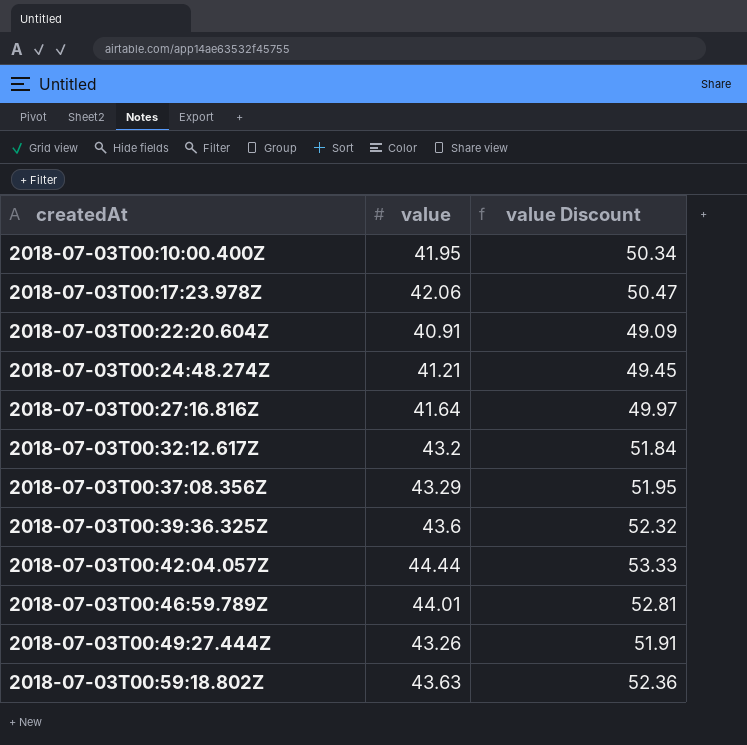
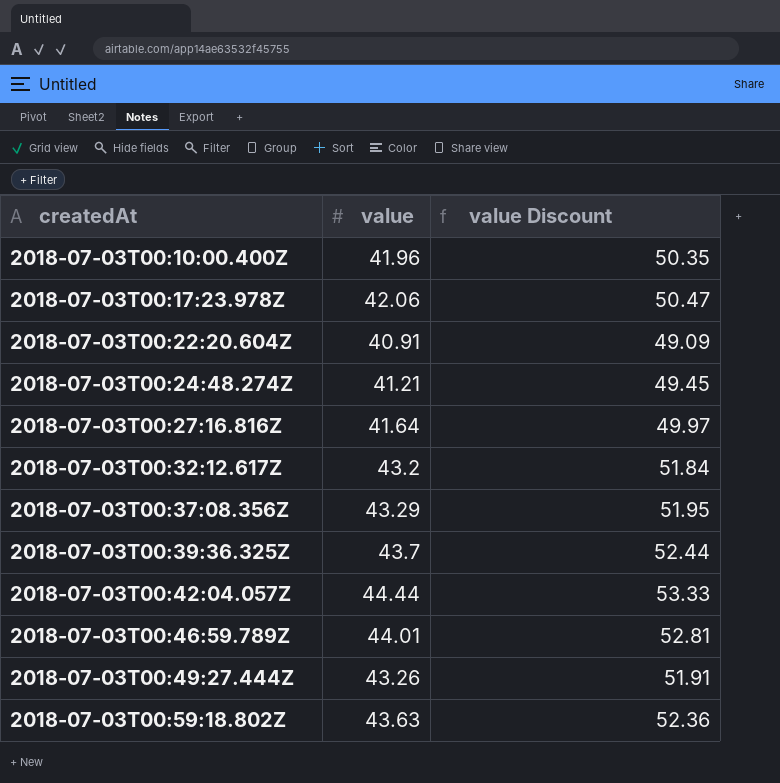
2018-07-03T00:10:00.400Z | value: 41.95 -> 41.96
2018-07-03T00:10:00.400Z | value Discount: 50.34 -> 50.35
2018-07-03T00:39:36.325Z | value: 43.6 -> 43.7
2018-07-03T00:39:36.325Z | value Discount: 52.32 -> 52.44

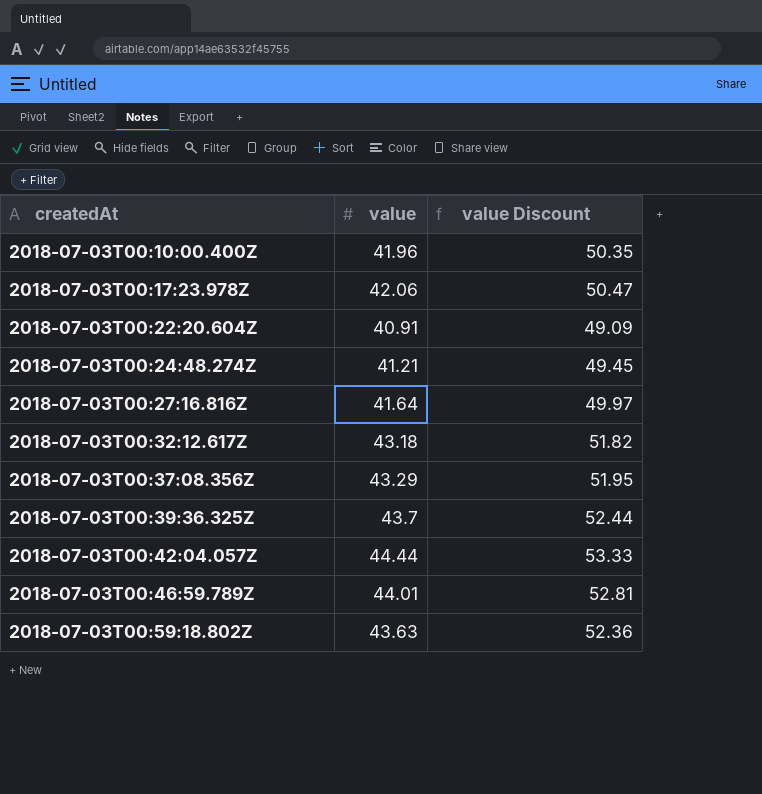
row 2018-07-03T00:49:27.444Z: 43.26 | 51.91 -> none
2018-07-03T00:32:12.617Z | value: 43.2 -> 43.18
2018-07-03T00:32:12.617Z | value Discount: 51.84 -> 51.82

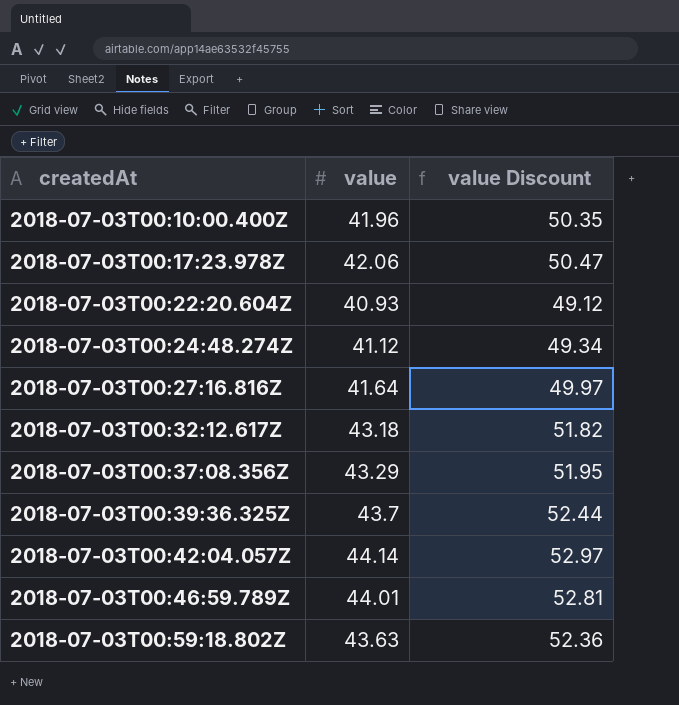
2018-07-03T00:22:20.604Z | value: 40.91 -> 40.93
2018-07-03T00:22:20.604Z | value Discount: 49.09 -> 49.12
2018-07-03T00:24:48.274Z | value: 41.21 -> 41.12
2018-07-03T00:24:48.274Z | value Discount: 49.45 -> 49.34
2018-07-03T00:42:04.057Z | value: 44.44 -> 44.14
2018-07-03T00:42:04.057Z | value Discount: 53.33 -> 52.97

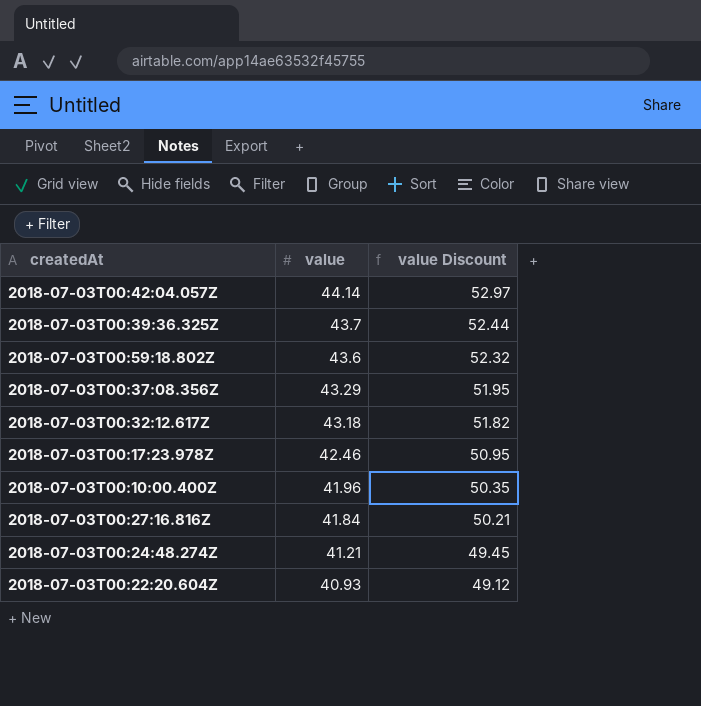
row order: createdAt ascending -> value descending
row 2018-07-03T00:46:59.789Z: 44.01 | 52.81 -> none
2018-07-03T00:59:18.802Z | value: 43.63 -> 43.6
2018-07-03T00:59:18.802Z | value Discount: 52.36 -> 52.32
2018-07-03T00:17:23.978Z | value: 42.06 -> 42.46
2018-07-03T00:17:23.978Z | value Discount: 50.47 -> 50.95
2018-07-03T00:27:16.816Z | value: 41.64 -> 41.84
2018-07-03T00:27:16.816Z | value Discount: 49.97 -> 50.21
2018-07-03T00:24:48.274Z | value: 41.12 -> 41.21
2018-07-03T00:24:48.274Z | value Discount: 49.34 -> 49.45

